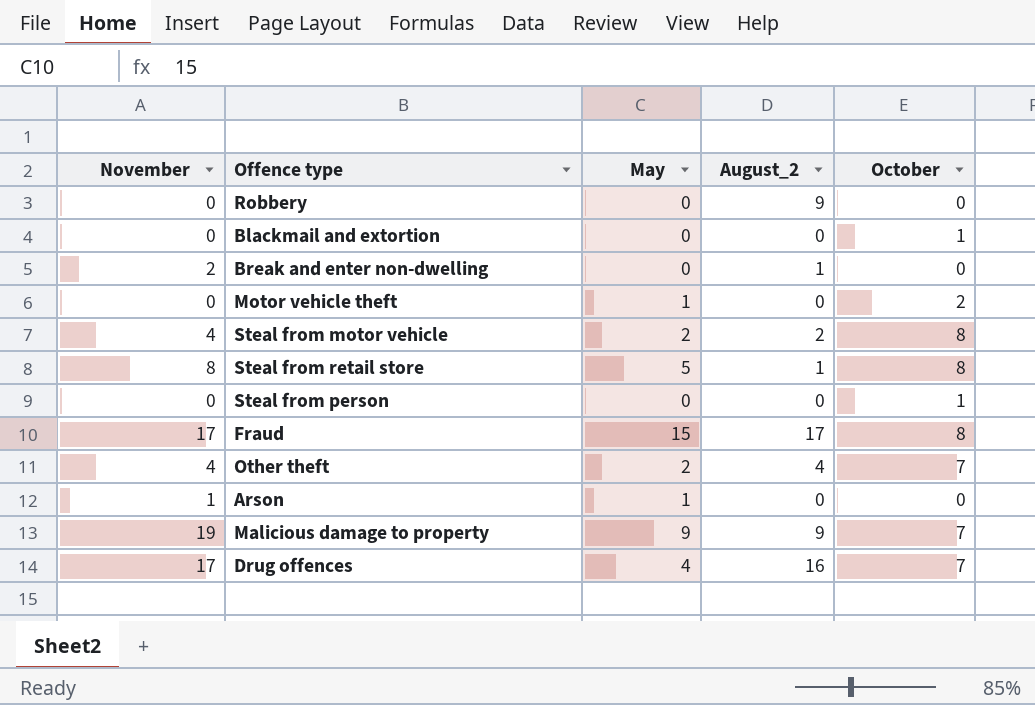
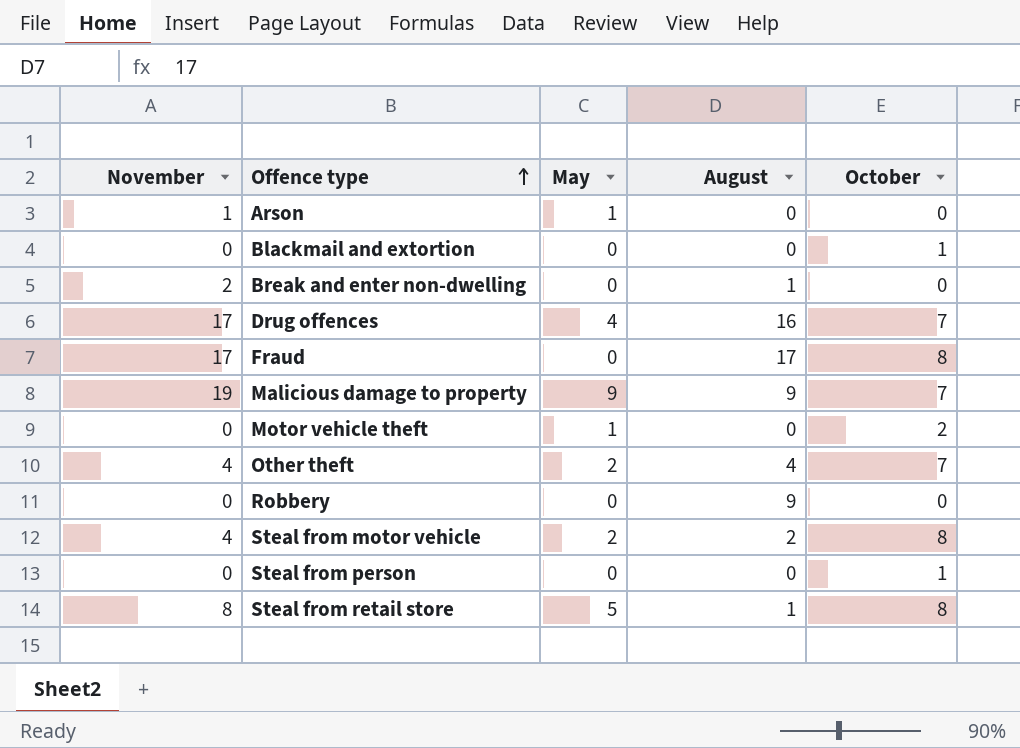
row order: none -> Offence type ascending
column name: August_2 -> August
Fraud | May: 15 -> 0

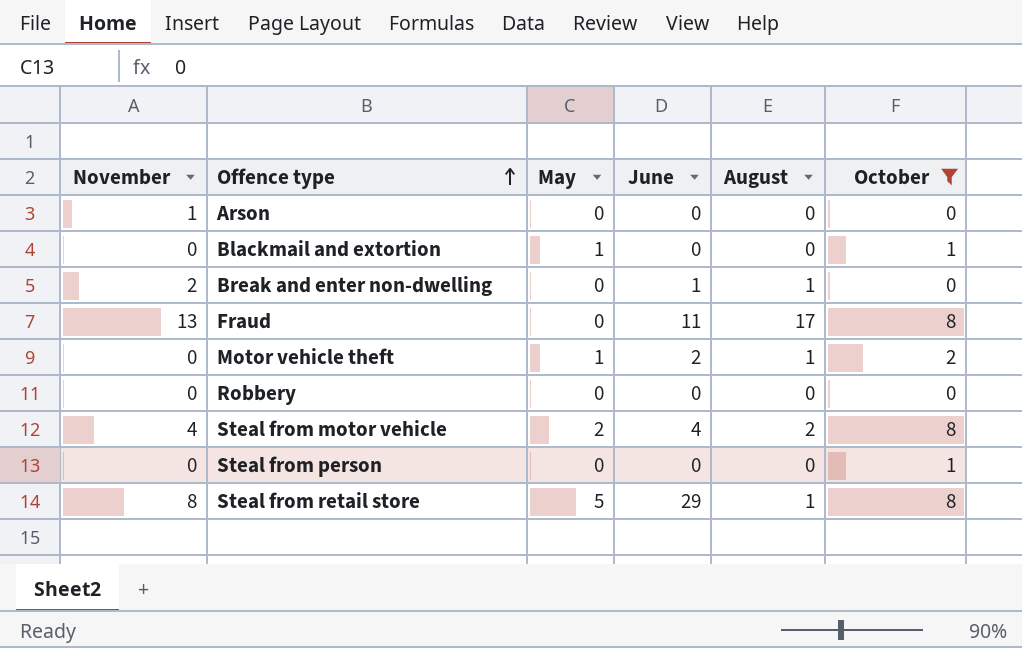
filter: none -> October != 7
column June | position: none -> 4
Arson | May: 1 -> 0
Blackmail and extortion | May: 0 -> 1
Fraud | November: 17 -> 13
Motor vehicle theft | August: 0 -> 1
Robbery | August: 9 -> 0

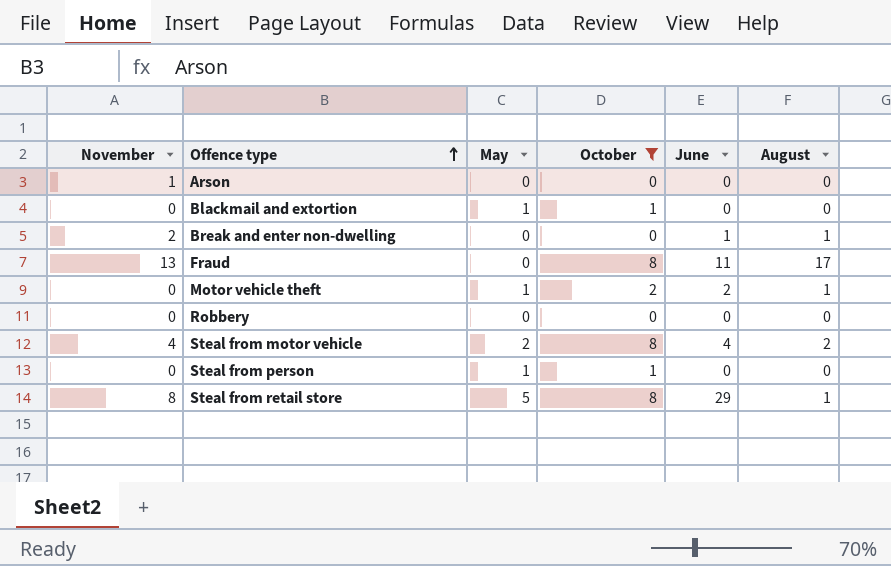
column October | position: 6 -> 4
Steal from person | May: 0 -> 1

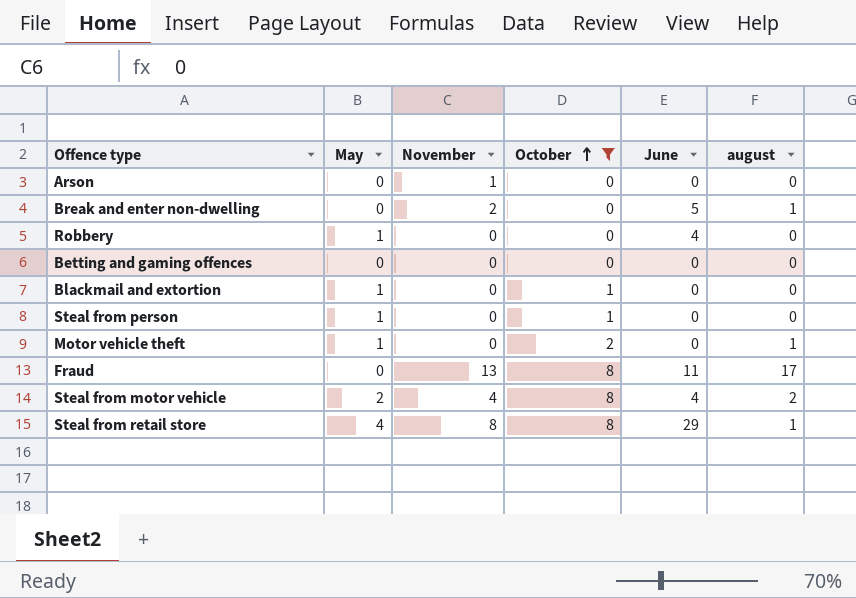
row order: Offence type ascending -> October ascending
column November | position: 1 -> 3
column name: August -> august
Break and enter non-dwelling | June: 1 -> 5
Robbery | May: 0 -> 1
Robbery | June: 0 -> 4
row Betting and gaming offences: none -> 0 | 0 | 0 | 0 | 0
Motor vehicle theft | June: 2 -> 0
Steal from retail store | May: 5 -> 4

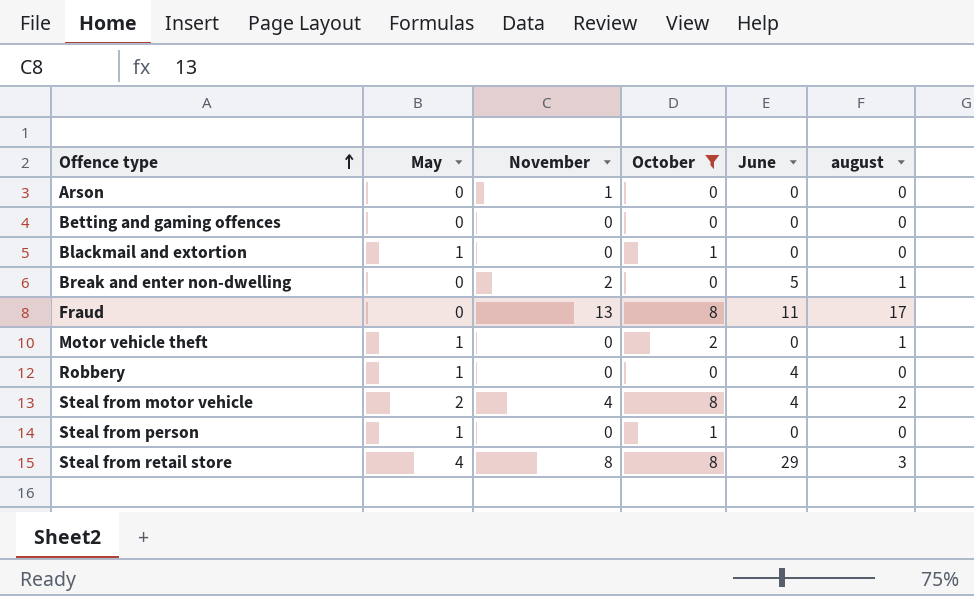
row order: October ascending -> Offence type ascending
Steal from retail store | august: 1 -> 3

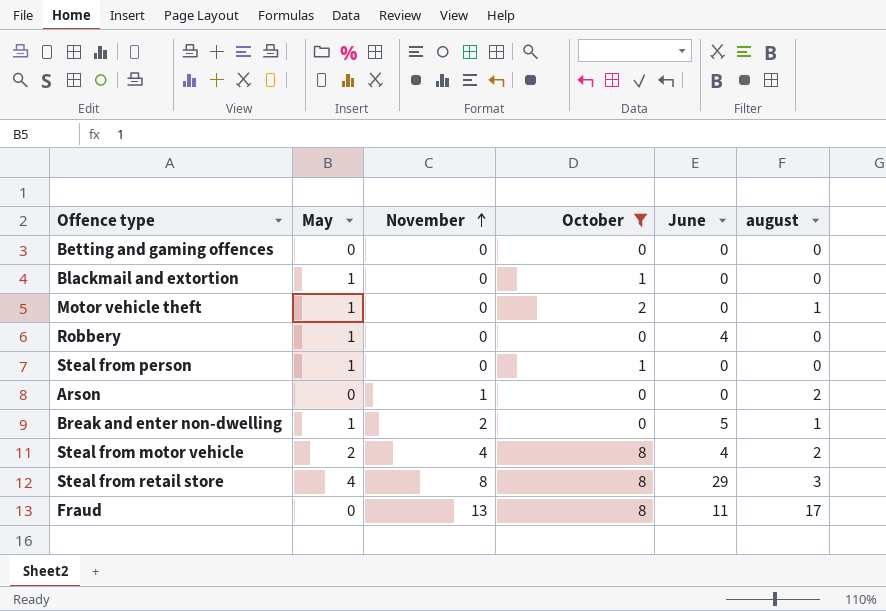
row order: Offence type ascending -> November ascending
Arson | august: 0 -> 2
Break and enter non-dwelling | May: 0 -> 1

